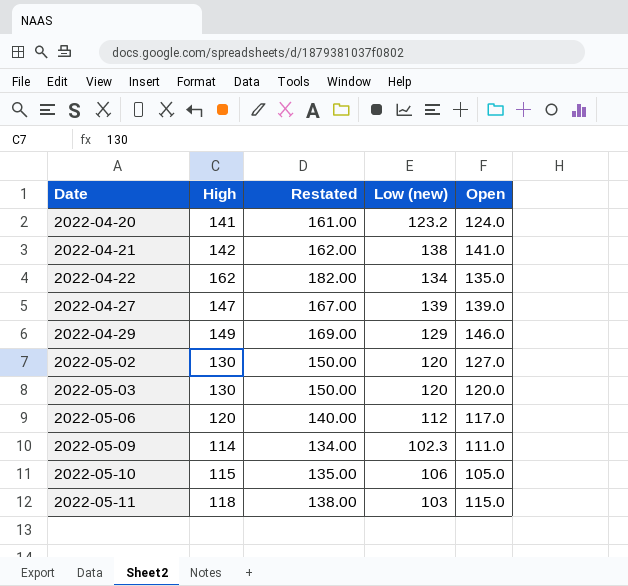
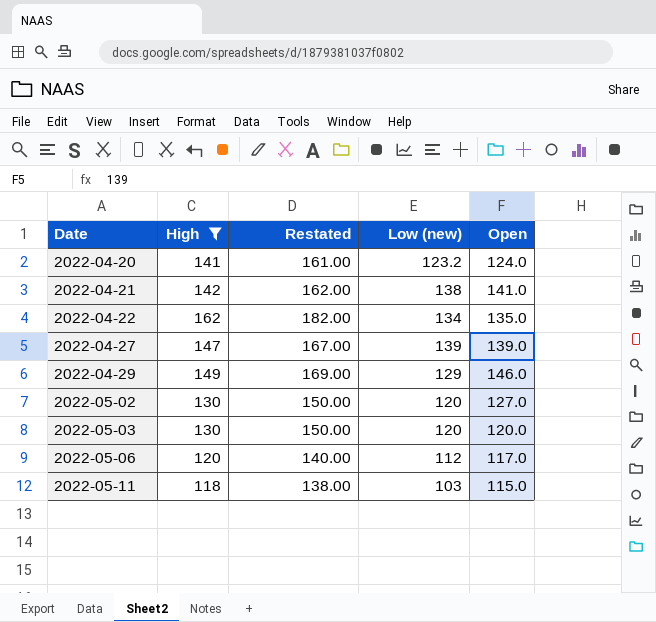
filter: none -> High >= 118

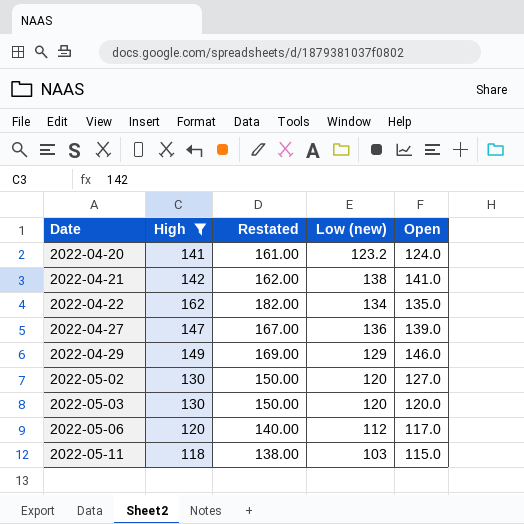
2022-04-27 | Low (new): 139 -> 136

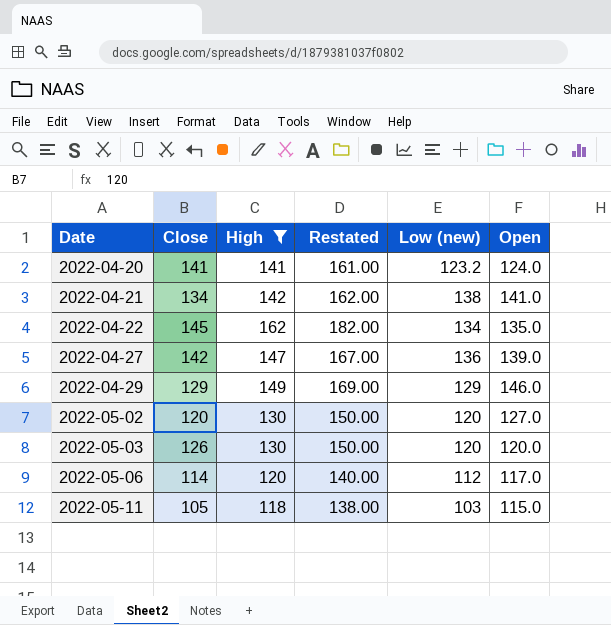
column Close | position: none -> 2

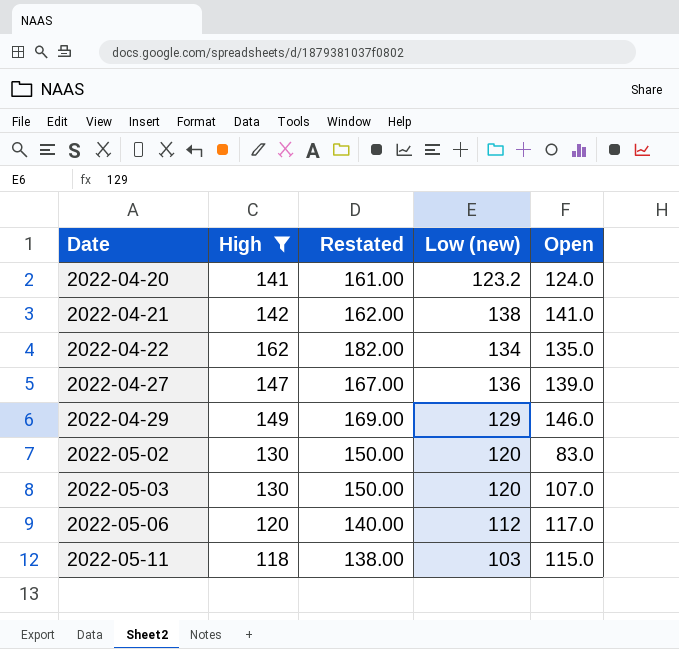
column Close | position: 2 -> none
2022-05-02 | Open: 127.0 -> 83.0
2022-05-03 | Open: 120.0 -> 107.0

